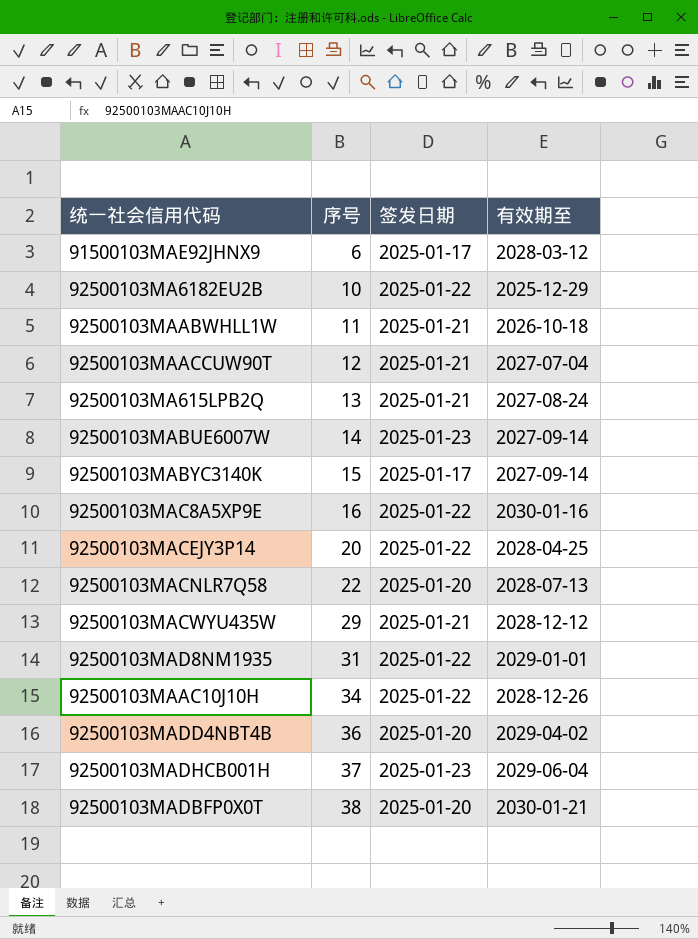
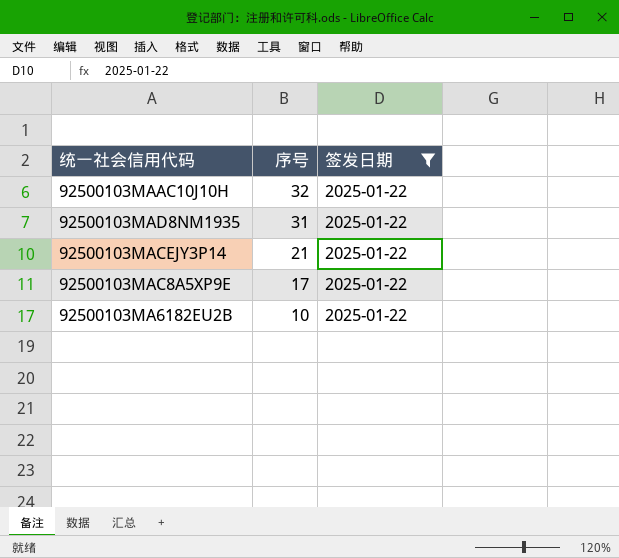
filter: none -> 签发日期 = 2025-01-22
row order: 序号 ascending -> 序号 descending
column 有效期至 | position: 4 -> none
92500103MAAC10J10H | 序号: 34 -> 32
92500103MACEJY3P14 | 序号: 20 -> 21
92500103MAC8A5XP9E | 序号: 16 -> 17

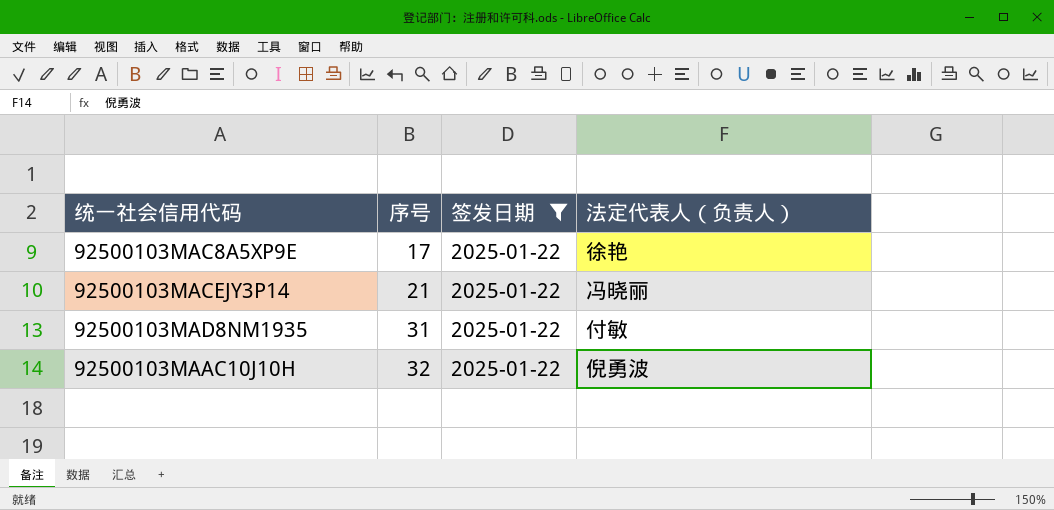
row order: 序号 descending -> 序号 ascending
column 法定代表人（负责人） | position: none -> 4
row 92500103MA6182EU2B: 10 | 2025-01-22 -> none

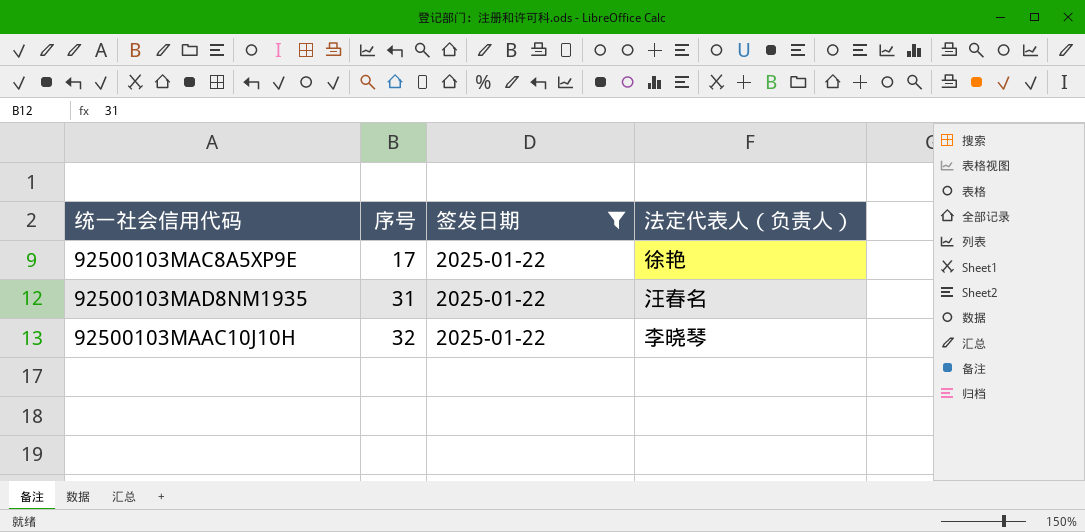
row 92500103MACEJY3P14: 21 | 2025-01-22 | 冯晓丽 -> none
92500103MAD8NM1935 | 法定代表人（负责人）: 付敏 -> 汪春名
92500103MAAC10J10H | 法定代表人（负责人）: 倪勇波 -> 李晓琴

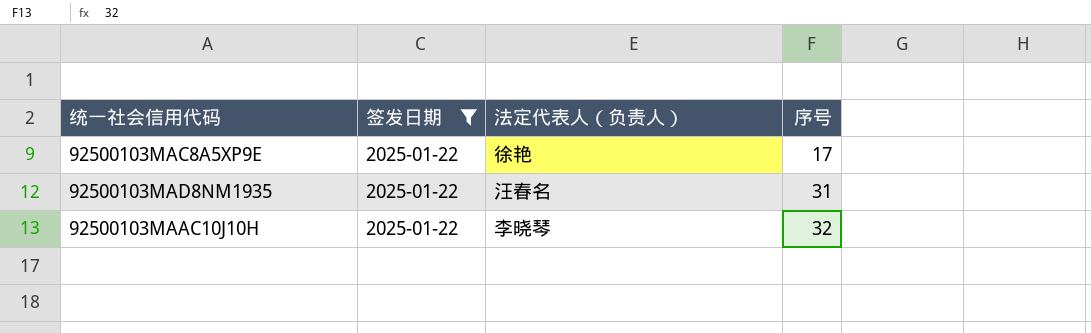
column 序号 | position: 2 -> 4

